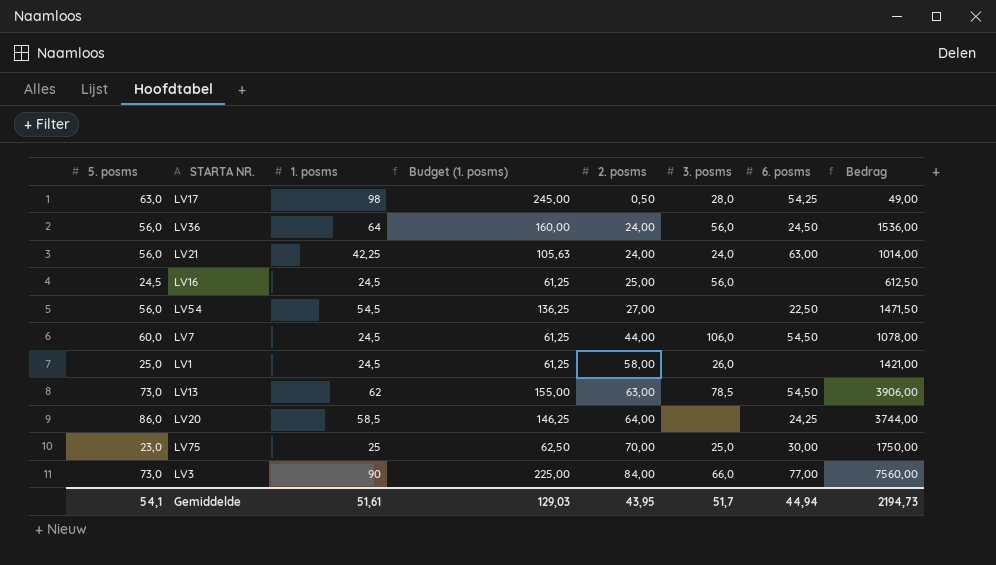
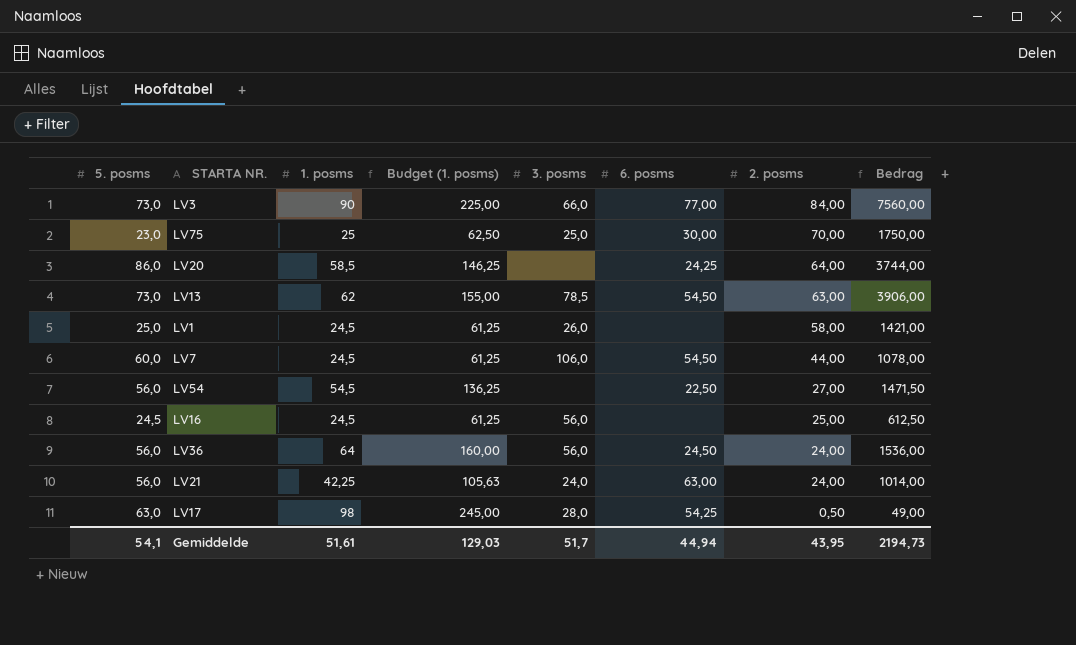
row order: 2. posms ascending -> 2. posms descending
column 2. posms | position: 5 -> 7

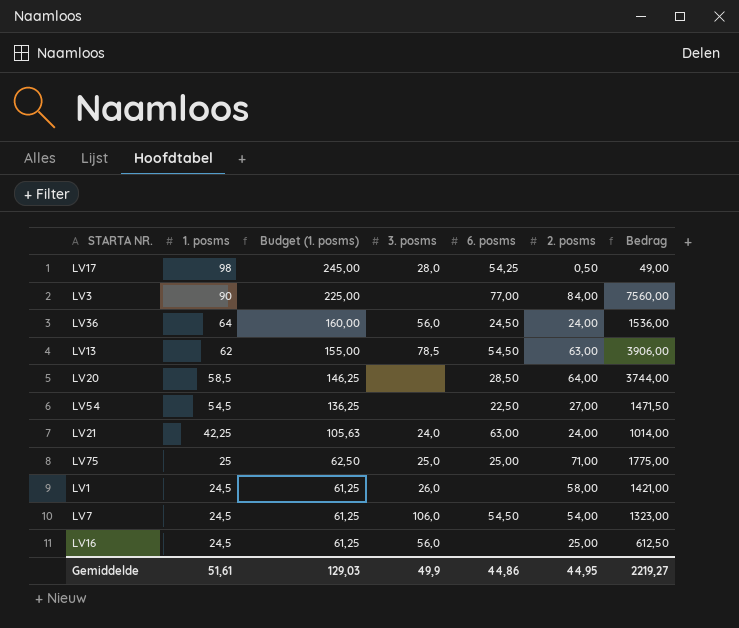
row order: 2. posms descending -> 1. posms descending
column 5. posms | position: 1 -> none
LV3 | 3. posms: 66,0 -> none
LV20 | 6. posms: 24,25 -> 28,50
LV75 | 6. posms: 30,00 -> 25,00
LV75 | 2. posms: 70,00 -> 71,00
LV75 | Bedrag: 1750,00 -> 1775,00
LV7 | 2. posms: 44,00 -> 54,00
LV7 | Bedrag: 1078,00 -> 1323,00
Gemiddelde | 3. posms: 51,7 -> 49,9
Gemiddelde | 6. posms: 44,94 -> 44,86
Gemiddelde | 2. posms: 43,95 -> 44,95
Gemiddelde | Bedrag: 2194,73 -> 2219,27

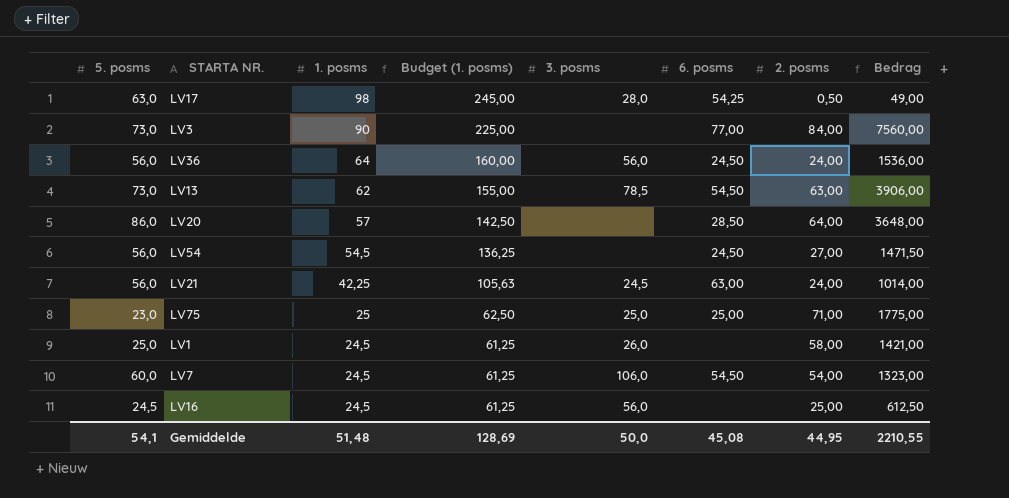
column 5. posms | position: none -> 1
LV20 | 1. posms: 58,5 -> 57
LV20 | Budget (1. posms): 146,25 -> 142,50
LV20 | Bedrag: 3744,00 -> 3648,00
LV54 | 6. posms: 22,50 -> 24,50
LV21 | 3. posms: 24,0 -> 24,5
Gemiddelde | 1. posms: 51,61 -> 51,48
Gemiddelde | Budget (1. posms): 129,03 -> 128,69
Gemiddelde | 3. posms: 49,9 -> 50,0
Gemiddelde | 6. posms: 44,86 -> 45,08
Gemiddelde | Bedrag: 2219,27 -> 2210,55

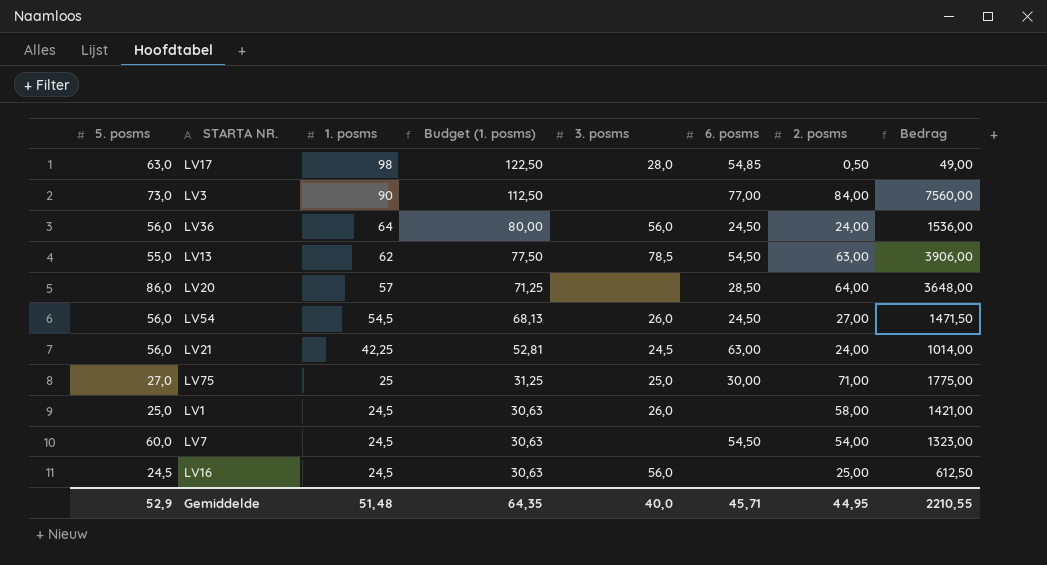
column Budget (1. posms) | formula: [1. posms] * 2,5 -> [1. posms] * 1,25
LV17 | 6. posms: 54,25 -> 54,85
LV13 | 5. posms: 73,0 -> 55,0
LV54 | 3. posms: none -> 26,0
LV75 | 5. posms: 23,0 -> 27,0
LV75 | 6. posms: 25,00 -> 30,00
LV7 | 3. posms: 106,0 -> none
Gemiddelde | 5. posms: 54,1 -> 52,9
Gemiddelde | Budget (1. posms): 128,69 -> 64,35
Gemiddelde | 3. posms: 50,0 -> 40,0
Gemiddelde | 6. posms: 45,08 -> 45,71

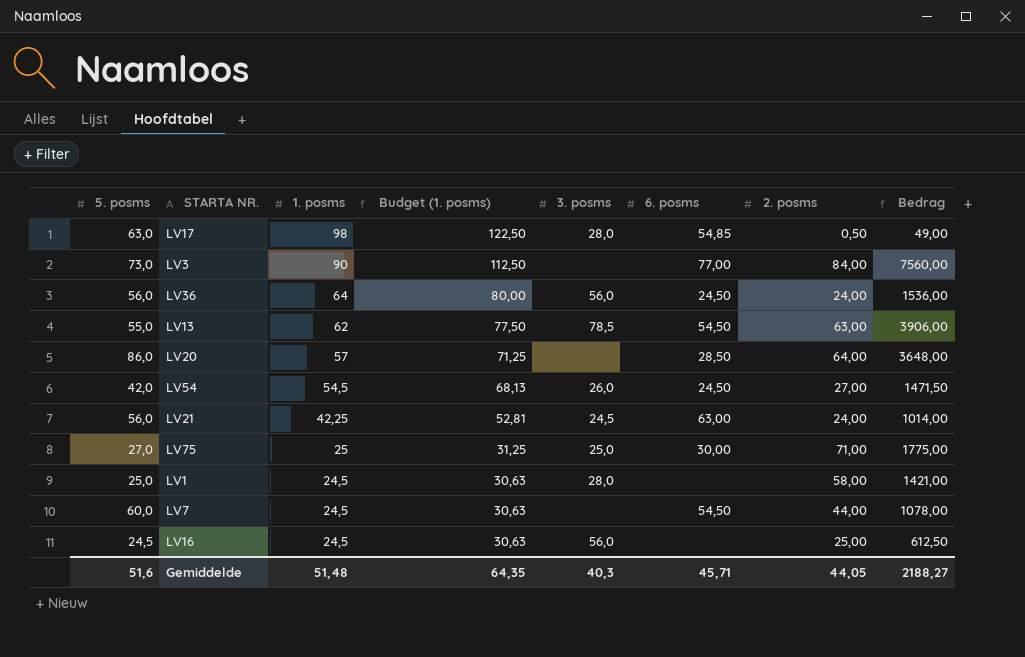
LV54 | 5. posms: 56,0 -> 42,0
LV1 | 3. posms: 26,0 -> 28,0
LV7 | 2. posms: 54,00 -> 44,00
LV7 | Bedrag: 1323,00 -> 1078,00
Gemiddelde | 5. posms: 52,9 -> 51,6
Gemiddelde | 3. posms: 40,0 -> 40,3
Gemiddelde | 2. posms: 44,95 -> 44,05
Gemiddelde | Bedrag: 2210,55 -> 2188,27

